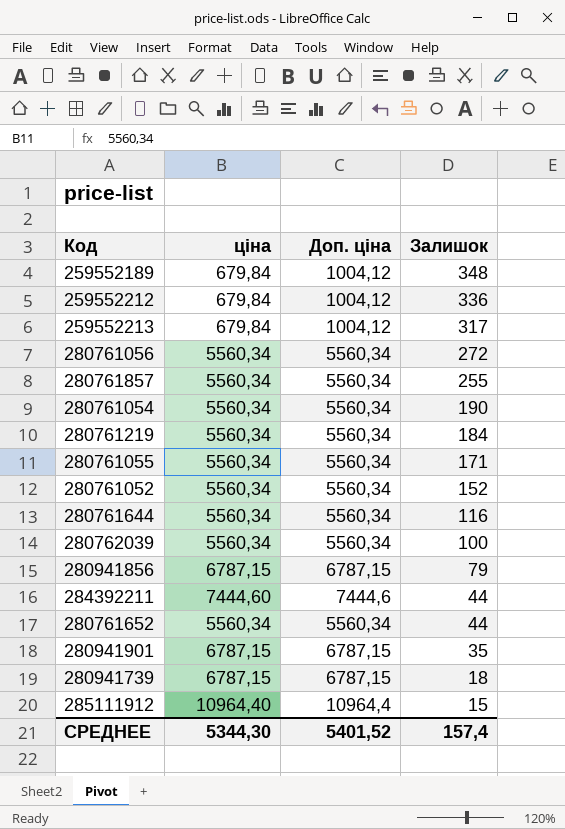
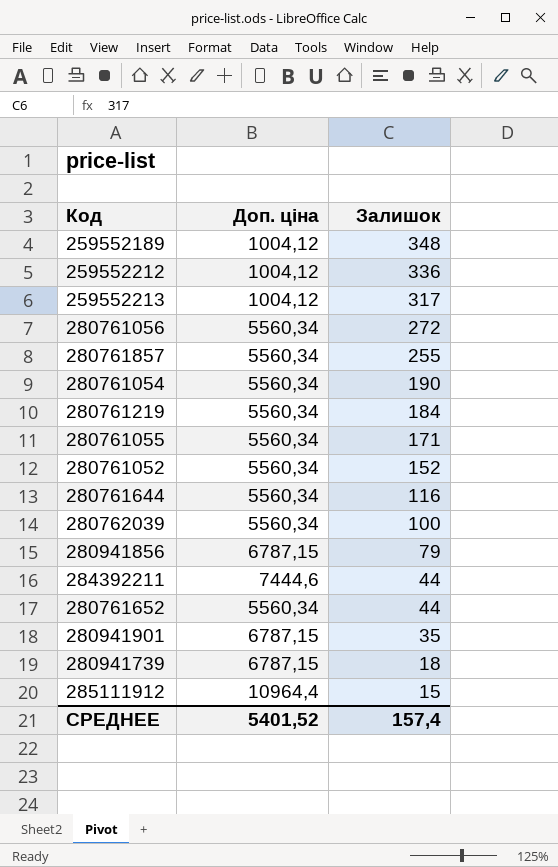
column ціна | position: 2 -> none

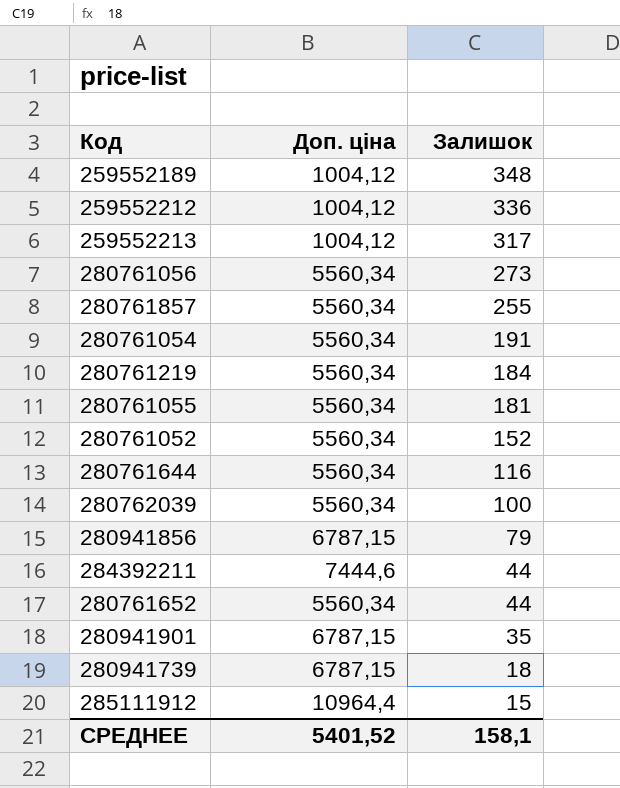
280761056 | Залишок: 272 -> 273
280761054 | Залишок: 190 -> 191
280761055 | Залишок: 171 -> 181
СРЕДНЕЕ | Залишок: 157,4 -> 158,1

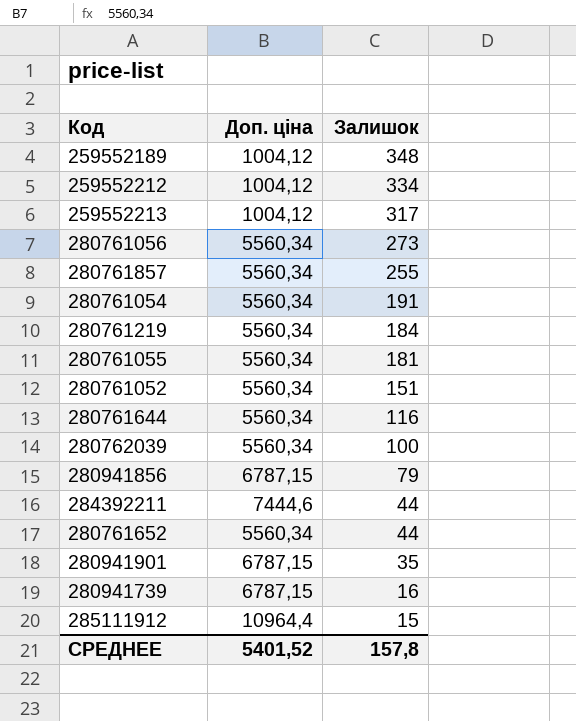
259552212 | Залишок: 336 -> 334
280761052 | Залишок: 152 -> 151
280941739 | Залишок: 18 -> 16
СРЕДНЕЕ | Залишок: 158,1 -> 157,8

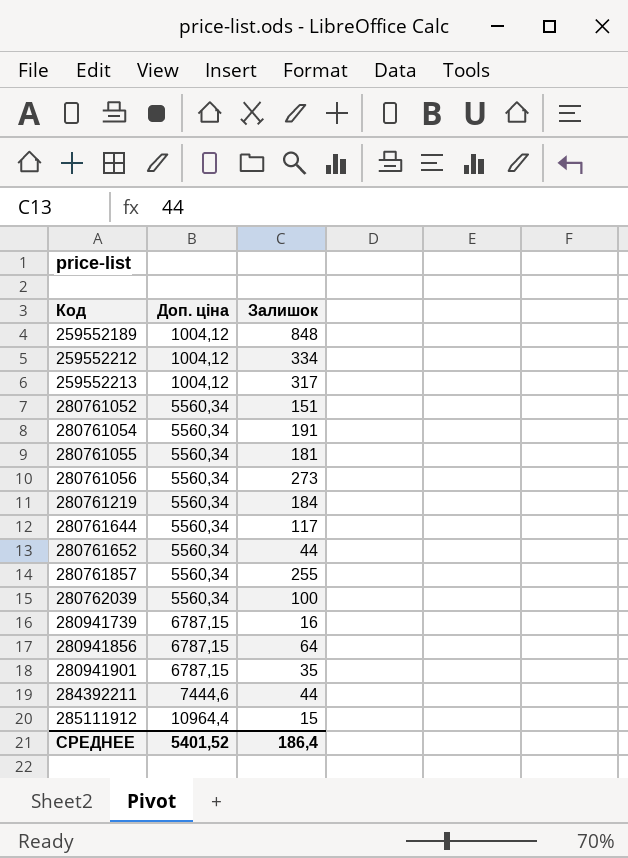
row order: Залишок descending -> Код ascending
259552189 | Залишок: 348 -> 848
280761644 | Залишок: 116 -> 117
280941856 | Залишок: 79 -> 64
СРЕДНЕЕ | Залишок: 157,8 -> 186,4

